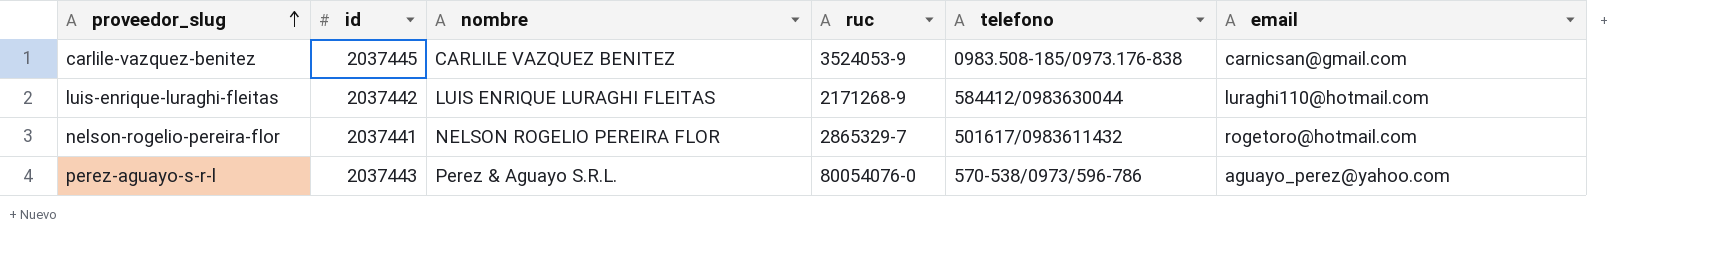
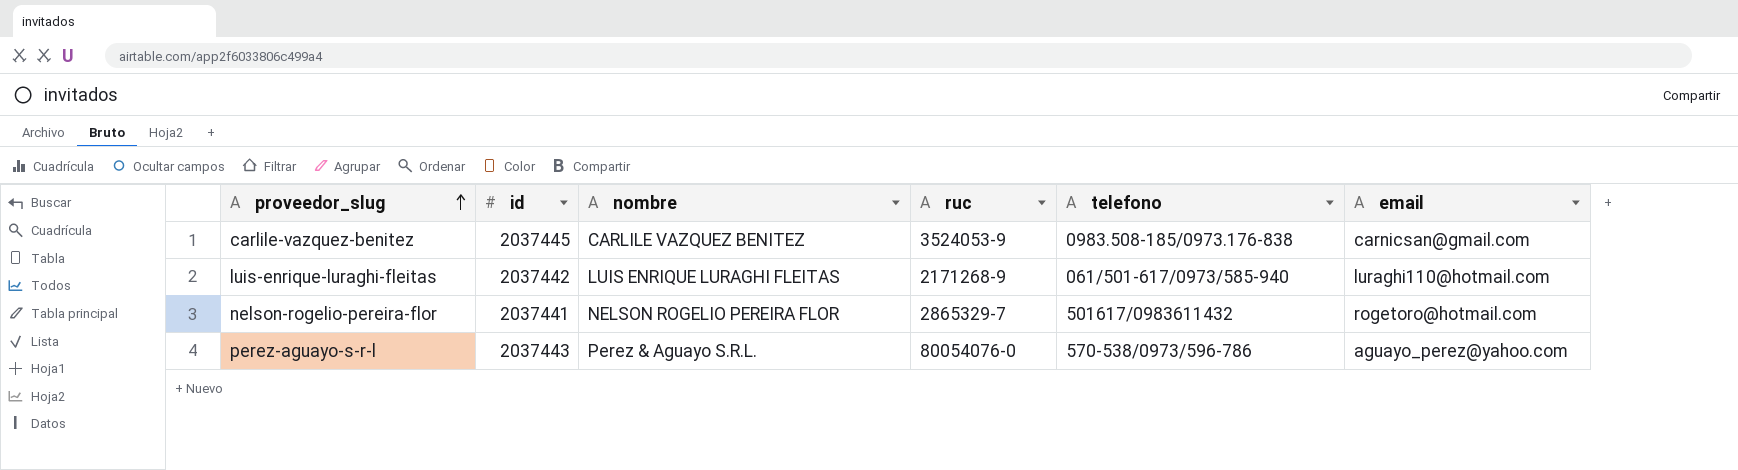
luis-enrique-luraghi-fleitas | telefono: 584412/0983630044 -> 061/501-617/0973/585-940

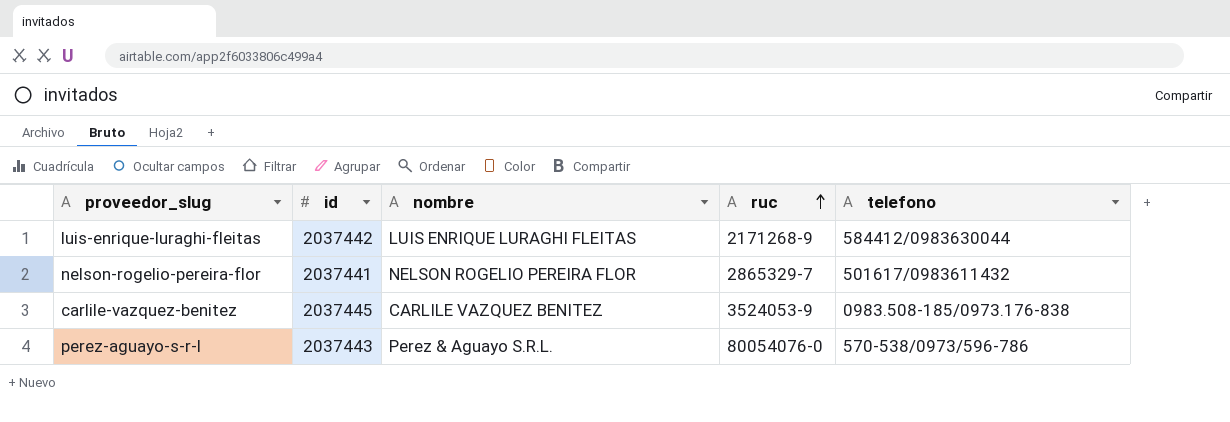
row order: proveedor_slug ascending -> ruc ascending
column email | position: 6 -> none
luis-enrique-luraghi-fleitas | telefono: 061/501-617/0973/585-940 -> 584412/0983630044

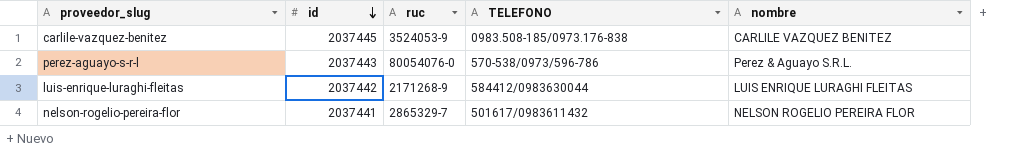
row order: ruc ascending -> id descending
column name: telefono -> TELEFONO
column nombre | position: 3 -> 5

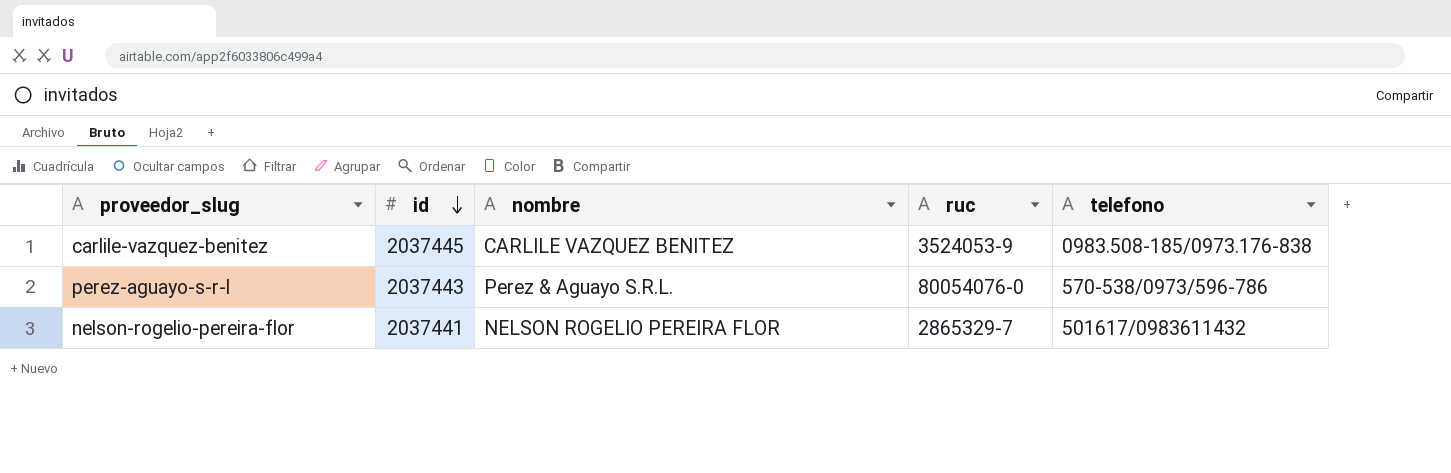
column nombre | position: 5 -> 3
column name: TELEFONO -> telefono
row luis-enrique-luraghi-fleitas: 2037442 | 2171268-9 | 584412/0983630044 | LUIS ENRIQUE LURAGHI FLEITAS -> none

